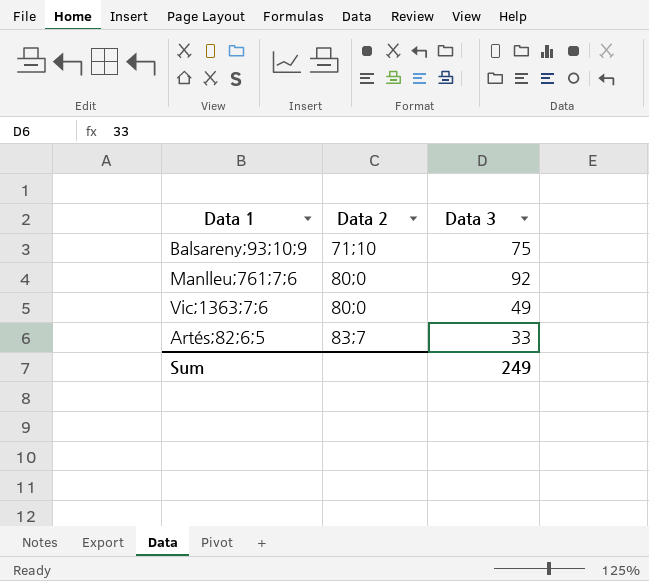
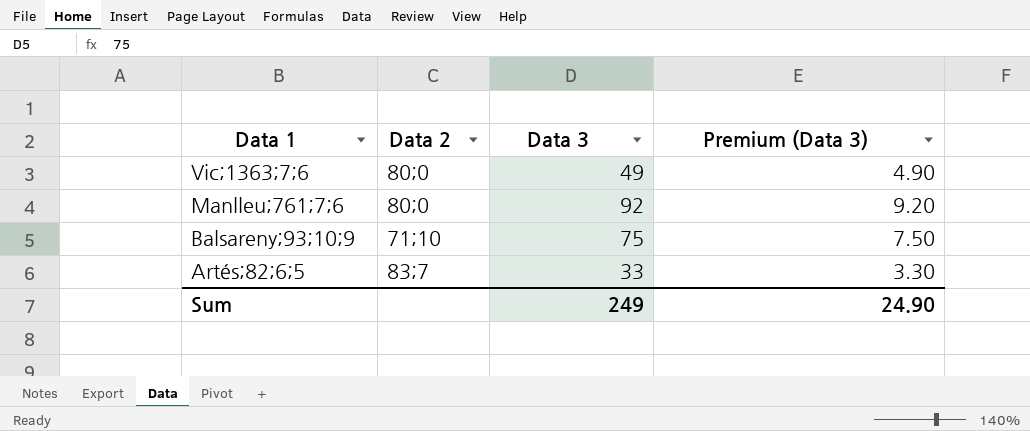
row order: Data 2 ascending -> Data 1 descending
column Premium (Data 3) | formula: none -> [Data 3] * 0.1

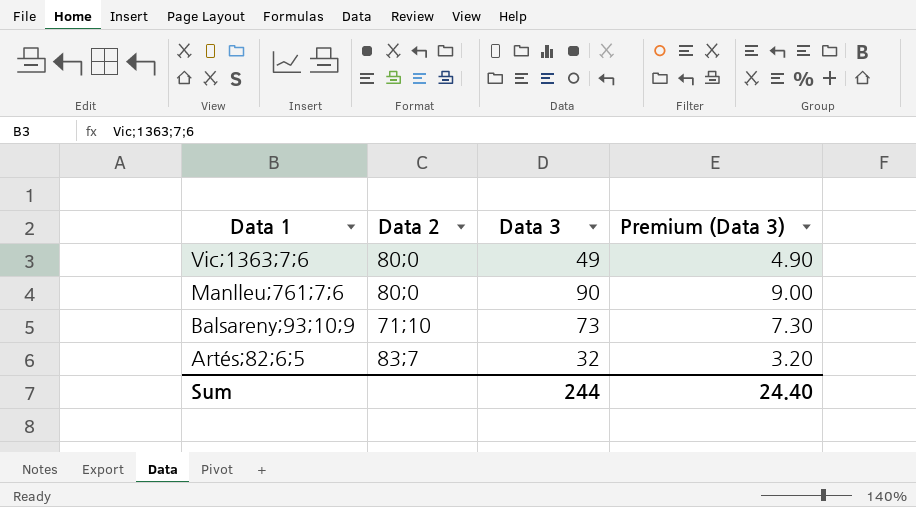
Manlleu;761;7;6 | Data 3: 92 -> 90
Manlleu;761;7;6 | Premium (Data 3): 9.20 -> 9.00
Balsareny;93;10;9 | Data 3: 75 -> 73
Balsareny;93;10;9 | Premium (Data 3): 7.50 -> 7.30
Artés;82;6;5 | Data 3: 33 -> 32
Artés;82;6;5 | Premium (Data 3): 3.30 -> 3.20
Sum | Data 3: 249 -> 244
Sum | Premium (Data 3): 24.90 -> 24.40

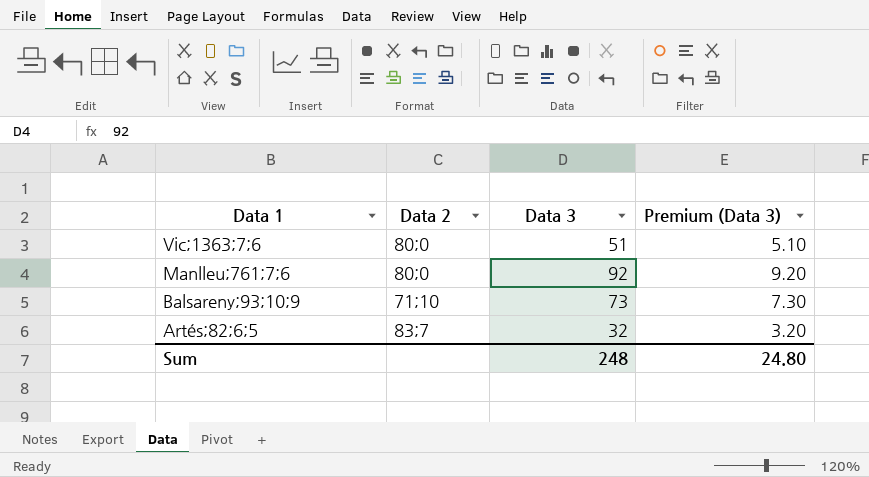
Vic;1363;7;6 | Data 3: 49 -> 51
Vic;1363;7;6 | Premium (Data 3): 4.90 -> 5.10
Manlleu;761;7;6 | Data 3: 90 -> 92
Manlleu;761;7;6 | Premium (Data 3): 9.00 -> 9.20
Sum | Data 3: 244 -> 248
Sum | Premium (Data 3): 24.40 -> 24.80

